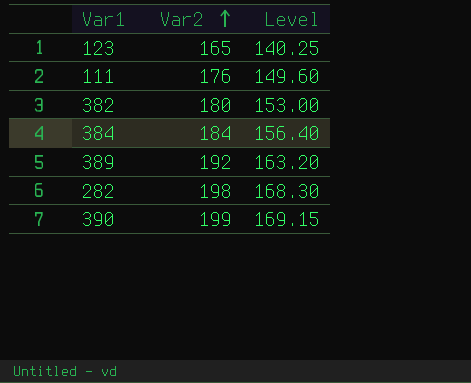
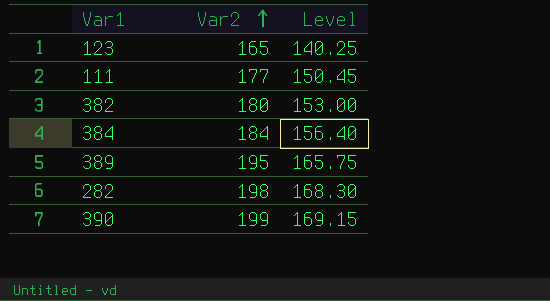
111 | Var2: 176 -> 177
111 | Level: 149.60 -> 150.45
389 | Var2: 192 -> 195
389 | Level: 163.20 -> 165.75

